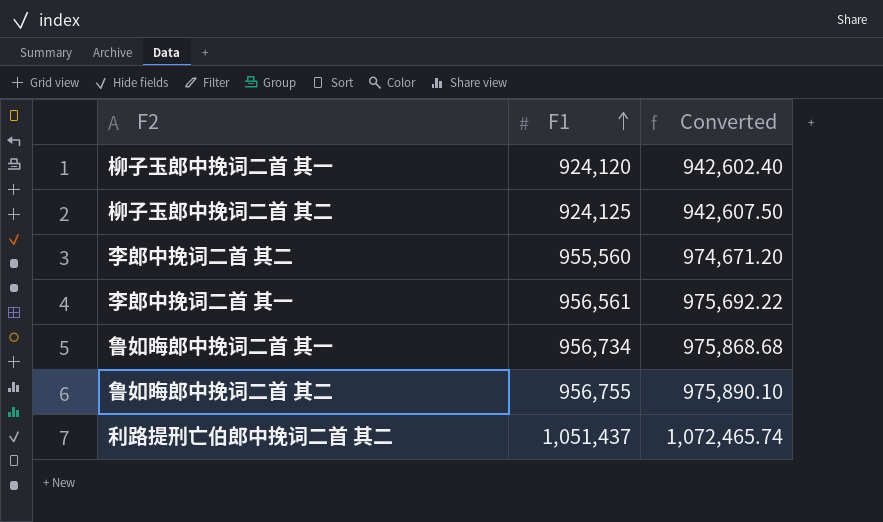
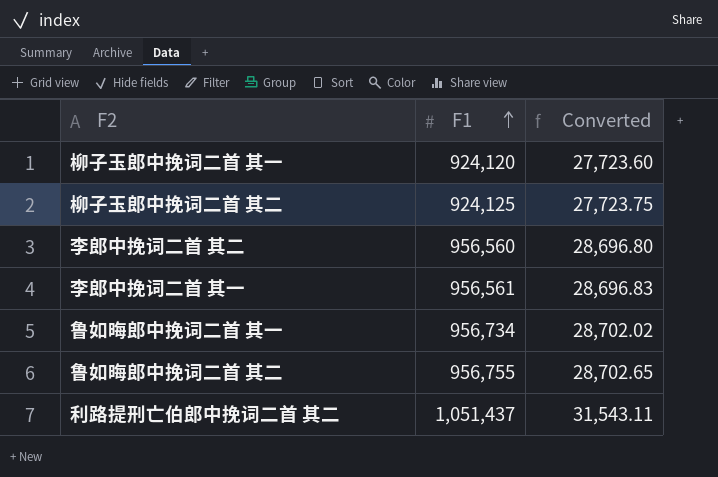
column Converted | formula: [F1] * 1.02 -> [F1] * 0.03
李郎中挽词二首 其二 | F1: 955,560 -> 956,560

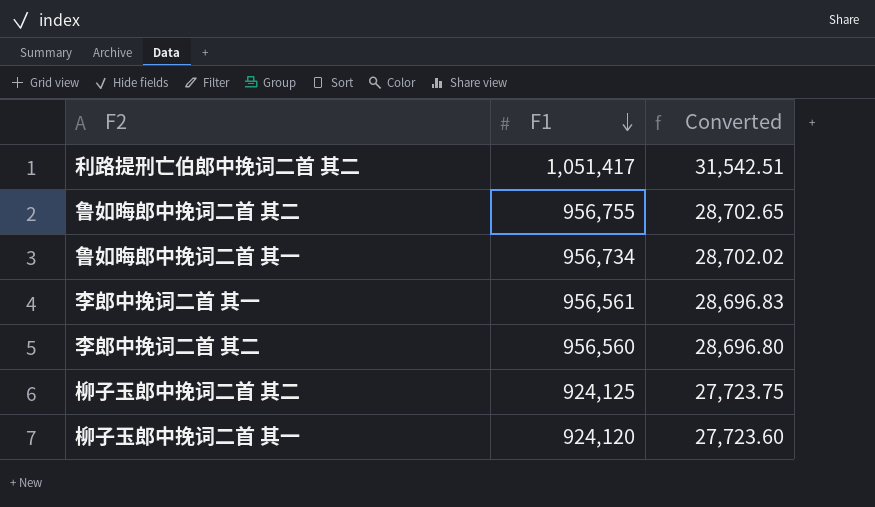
row order: F1 ascending -> F1 descending
利路提刑亡伯郎中挽词二首 其二 | F1: 1,051,437 -> 1,051,417
利路提刑亡伯郎中挽词二首 其二 | Converted: 31,543.11 -> 31,542.51

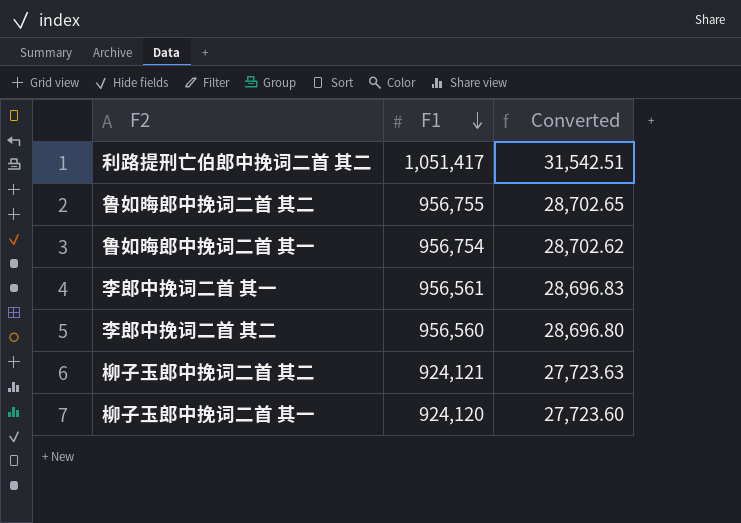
鲁如晦郎中挽词二首 其一 | F1: 956,734 -> 956,754
鲁如晦郎中挽词二首 其一 | Converted: 28,702.02 -> 28,702.62
柳子玉郎中挽词二首 其二 | F1: 924,125 -> 924,121
柳子玉郎中挽词二首 其二 | Converted: 27,723.75 -> 27,723.63

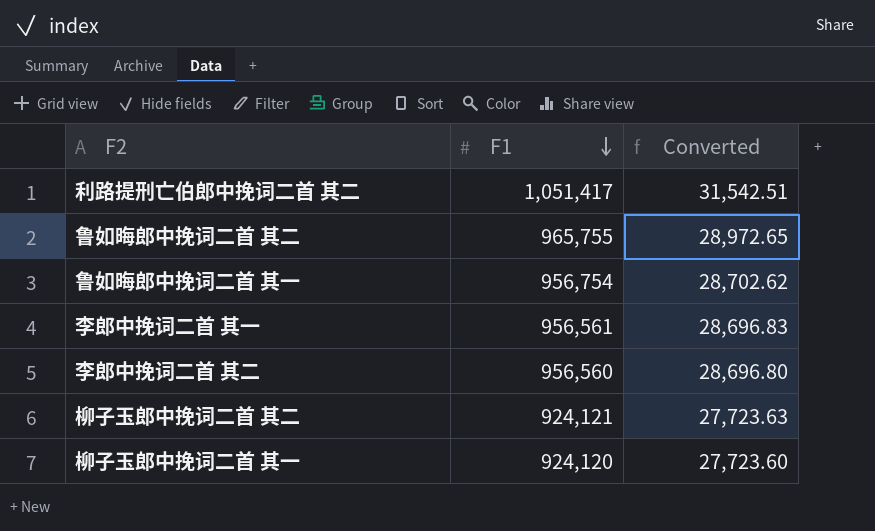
鲁如晦郎中挽词二首 其二 | F1: 956,755 -> 965,755
鲁如晦郎中挽词二首 其二 | Converted: 28,702.65 -> 28,972.65

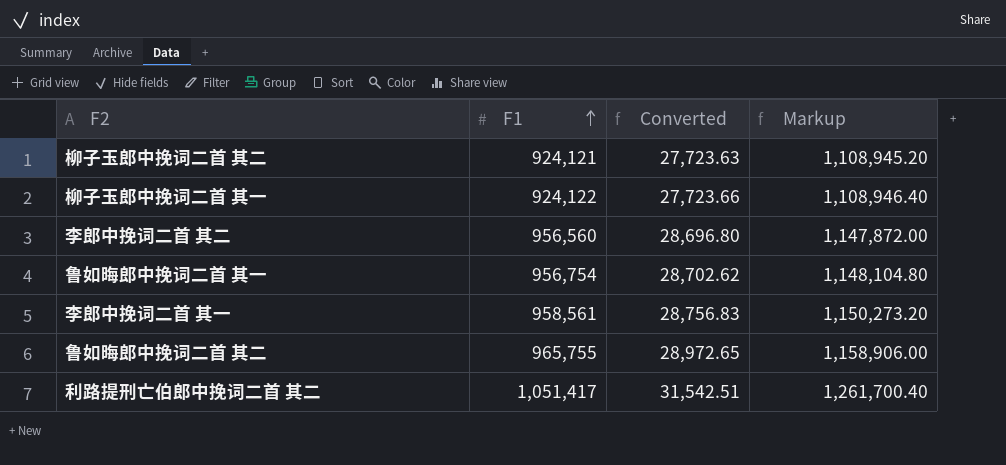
row order: F1 descending -> F1 ascending
column Markup | formula: none -> [F1] * 1.2
柳子玉郎中挽词二首 其一 | F1: 924,120 -> 924,122
柳子玉郎中挽词二首 其一 | Converted: 27,723.60 -> 27,723.66
李郎中挽词二首 其一 | F1: 956,561 -> 958,561
李郎中挽词二首 其一 | Converted: 28,696.83 -> 28,756.83

